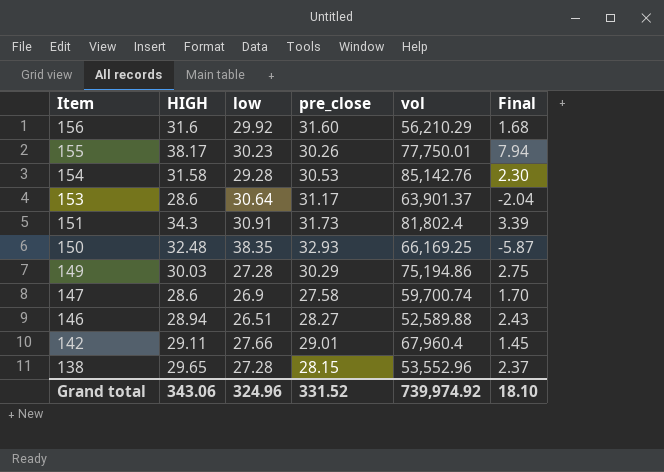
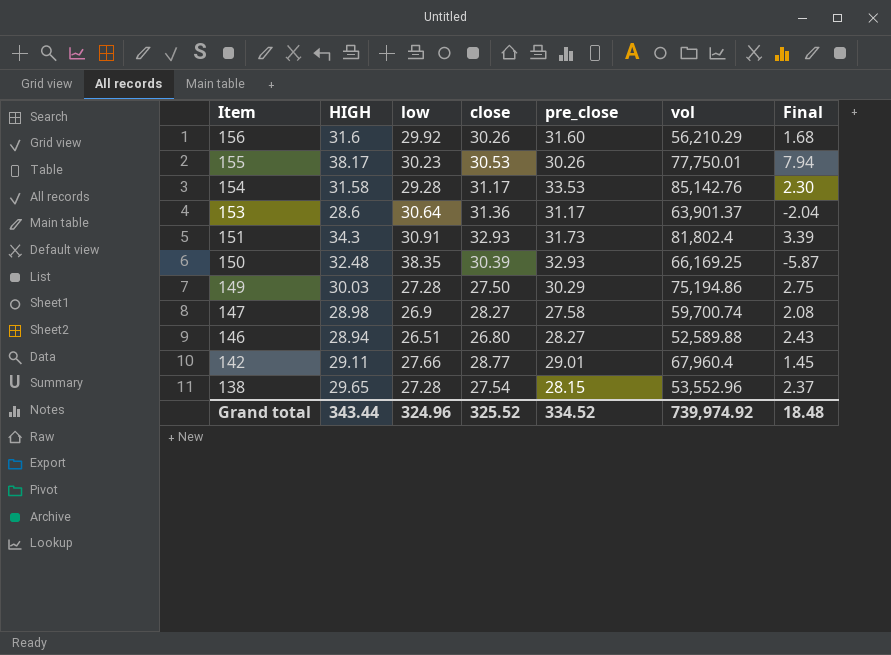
column close | position: none -> 4
154 | pre_close: 30.53 -> 33.53
147 | HIGH: 28.6 -> 28.98
147 | Final: 1.70 -> 2.08
Grand total | HIGH: 343.06 -> 343.44
Grand total | pre_close: 331.52 -> 334.52
Grand total | Final: 18.10 -> 18.48

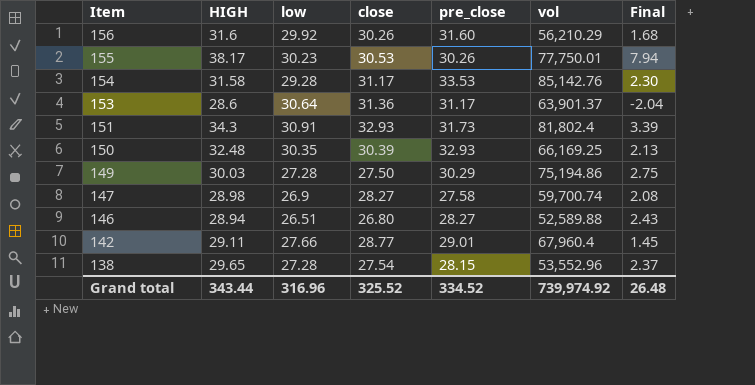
150 | low: 38.35 -> 30.35
150 | Final: -5.87 -> 2.13
Grand total | low: 324.96 -> 316.96
Grand total | Final: 18.48 -> 26.48

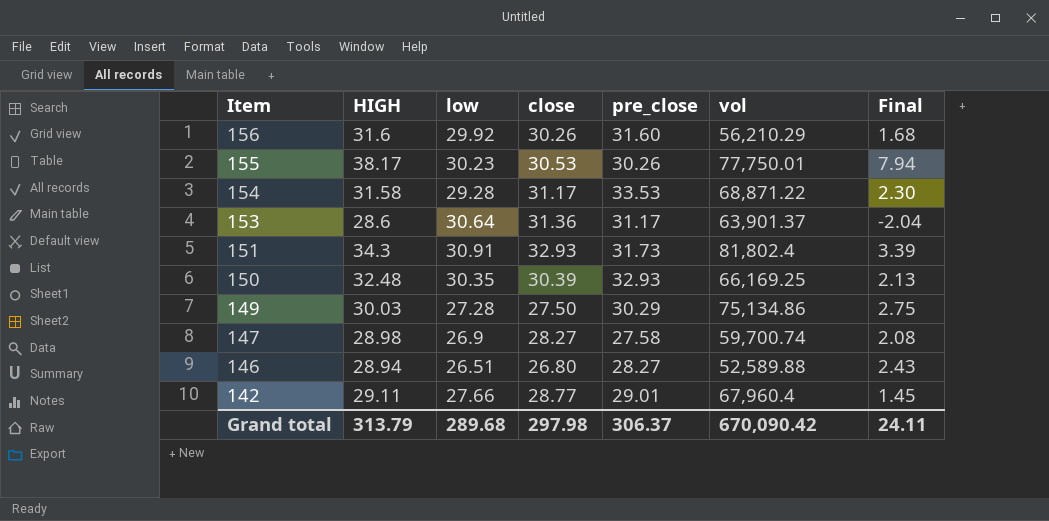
row 138: 29.65 | 27.28 | 27.54 | 28.15 | 53,552.96 | 2.37 -> none
154 | vol: 85,142.76 -> 68,871.22
149 | vol: 75,194.86 -> 75,134.86
Grand total | HIGH: 343.44 -> 313.79
Grand total | low: 316.96 -> 289.68
Grand total | close: 325.52 -> 297.98
Grand total | pre_close: 334.52 -> 306.37
Grand total | vol: 739,974.92 -> 670,090.42
Grand total | Final: 26.48 -> 24.11

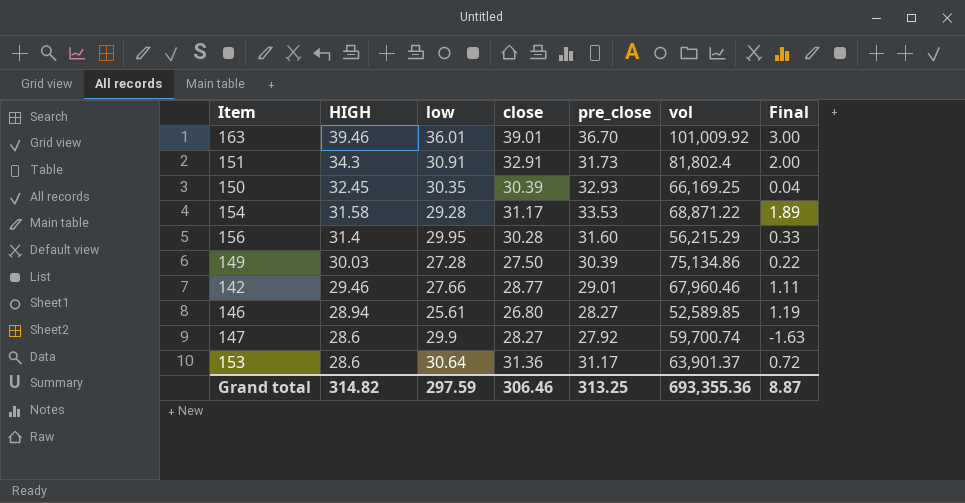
row order: Item descending -> HIGH descending
column Final | formula: [HIGH] - [low] -> [close] - [low]
row 155: 38.17 | 30.23 | 30.53 | 30.26 | 77,750.01 | 7.94 -> none
row 163: none -> 39.46 | 36.01 | 39.01 | 36.70 | 101,009.92 | 3.00
151 | close: 32.93 -> 32.91
150 | HIGH: 32.48 -> 32.45
156 | HIGH: 31.6 -> 31.4
156 | low: 29.92 -> 29.95
156 | close: 30.26 -> 30.28
156 | vol: 56,210.29 -> 56,215.29
149 | pre_close: 30.29 -> 30.39
142 | HIGH: 29.11 -> 29.46
142 | vol: 67,960.4 -> 67,960.46
146 | low: 26.51 -> 25.61
146 | vol: 52,589.88 -> 52,589.85
147 | HIGH: 28.98 -> 28.6
147 | low: 26.9 -> 29.9
147 | pre_close: 27.58 -> 27.92
Grand total | HIGH: 313.79 -> 314.82
Grand total | low: 289.68 -> 297.59
Grand total | close: 297.98 -> 306.46
Grand total | pre_close: 306.37 -> 313.25
Grand total | vol: 670,090.42 -> 693,355.36
Grand total | Final: 24.11 -> 8.87

